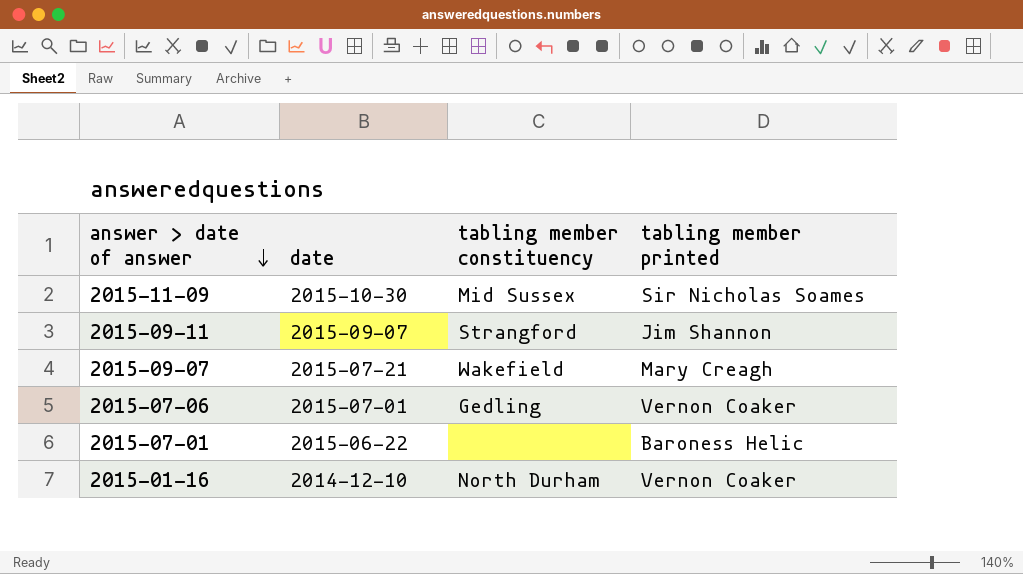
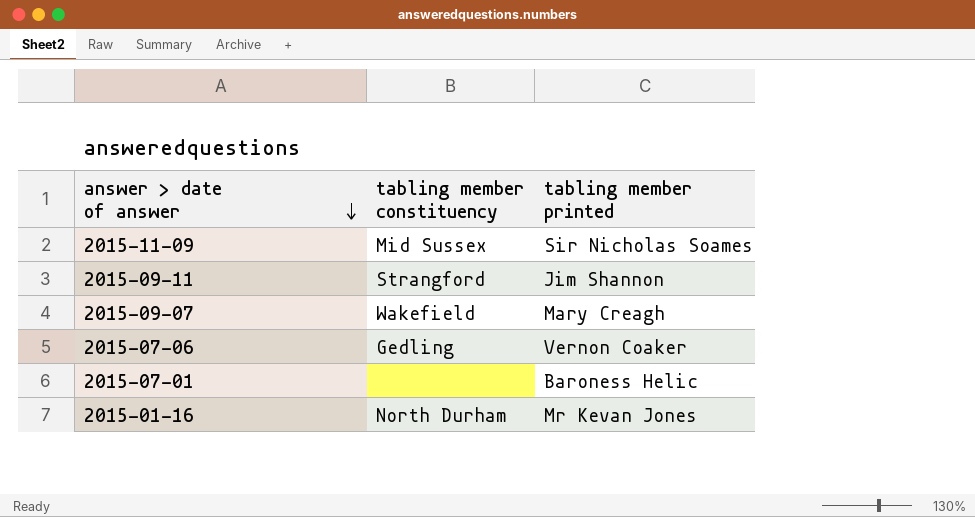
column date | position: 2 -> none
2015-01-16 | tabling member printed: Vernon Coaker -> Mr Kevan Jones

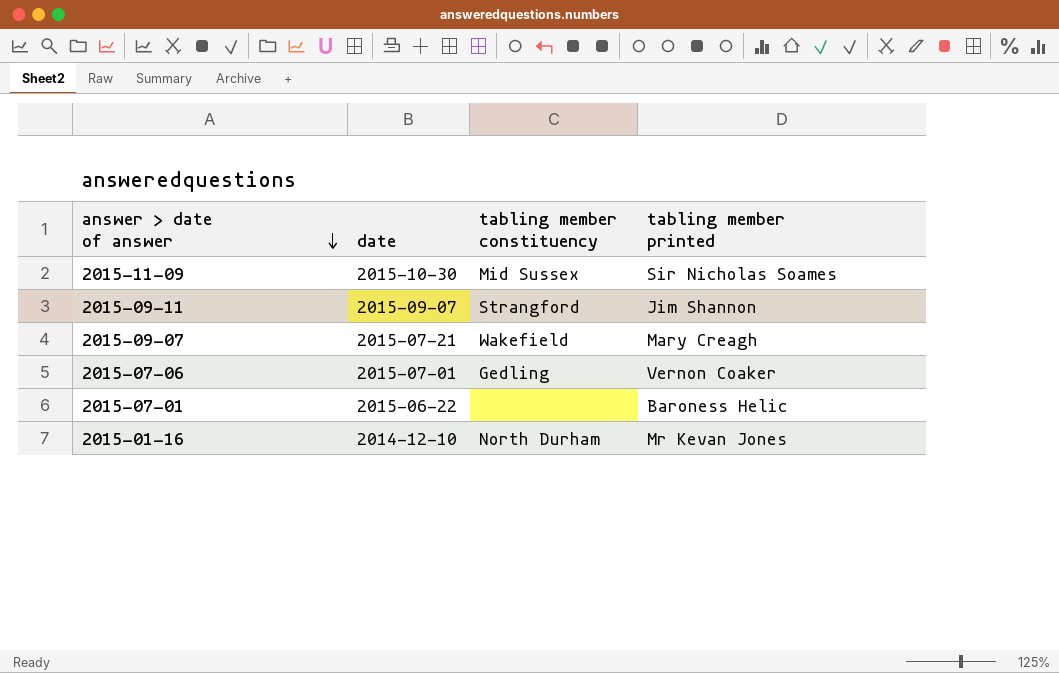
column date | position: none -> 2

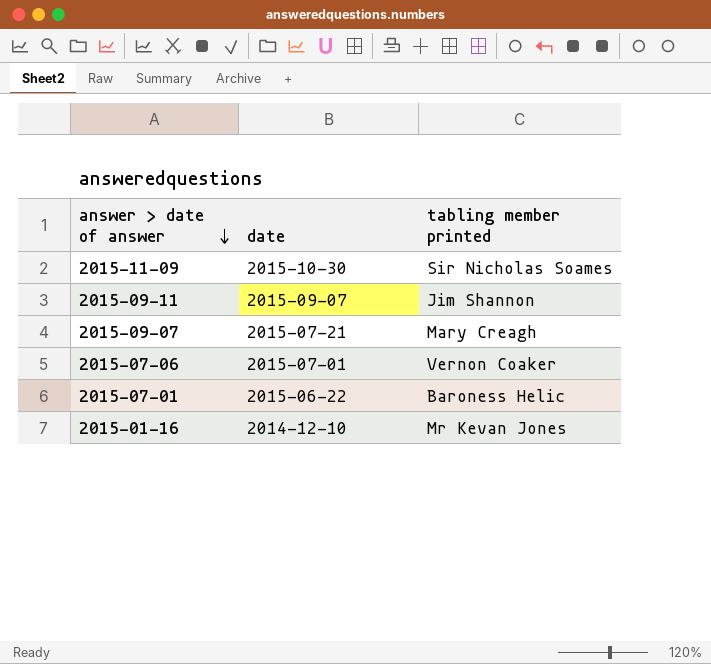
column tabling member constituency | position: 3 -> none

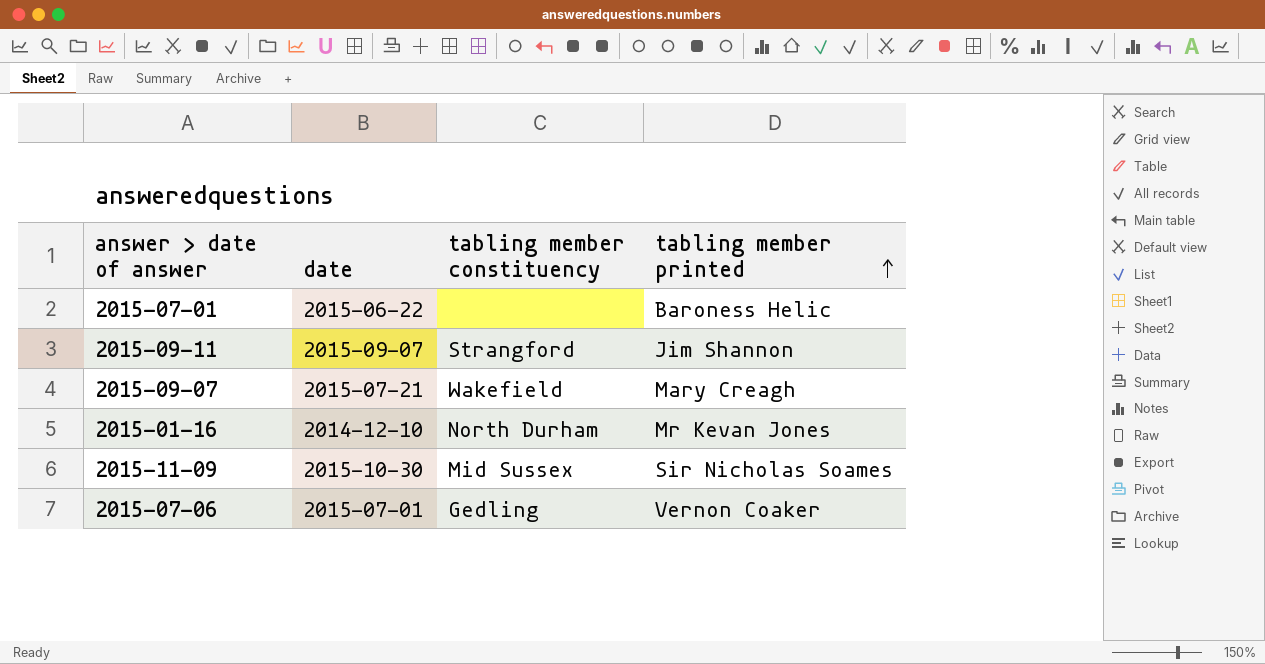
row order: answer > date of answer descending -> tabling member printed ascending
column tabling member constituency | position: none -> 3

